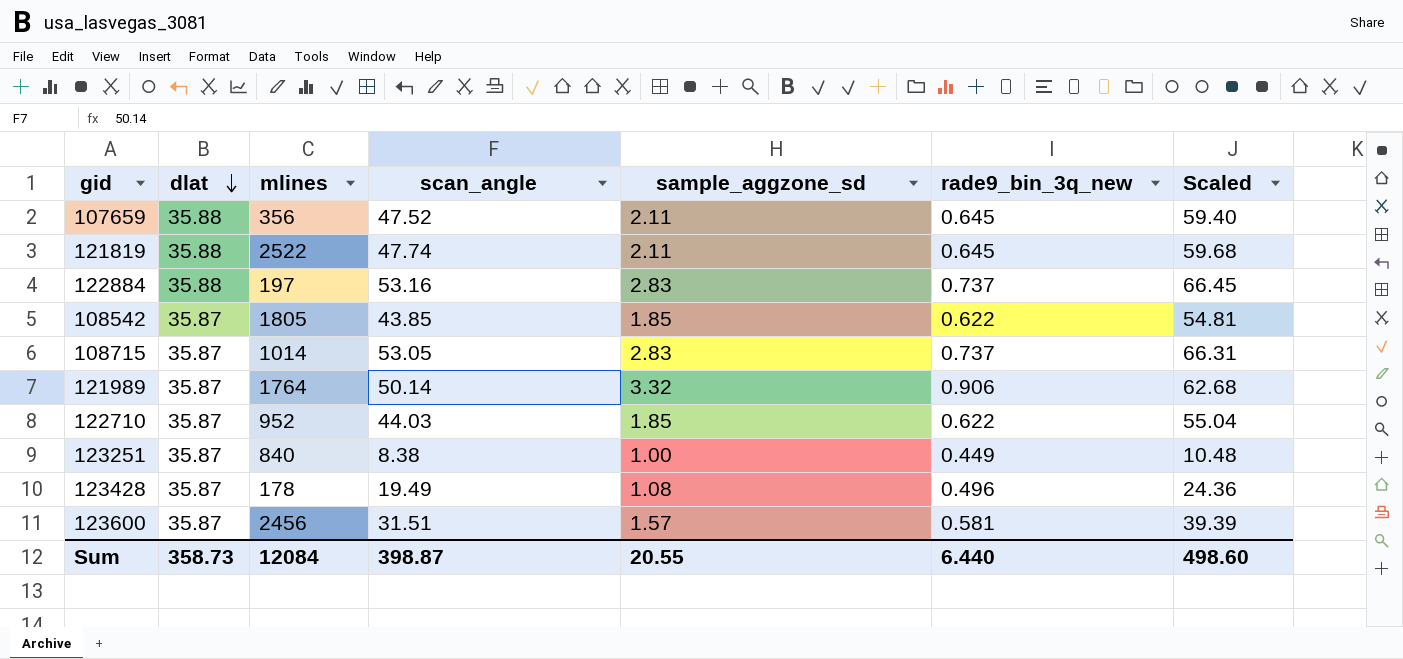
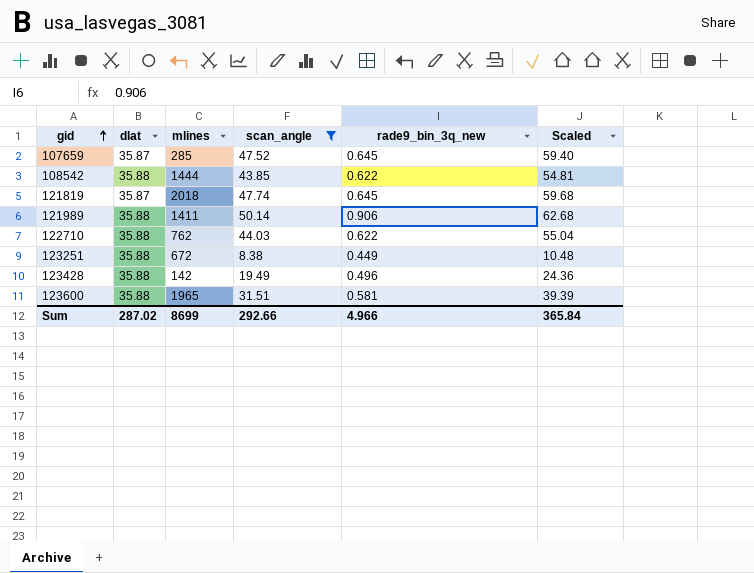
filter: none -> scan_angle <= 50.14
row order: dlat descending -> gid ascending
column sample_aggzone_sd | position: 5 -> none
107659 | dlat: 35.88 -> 35.87
107659 | mlines: 356 -> 285
108542 | dlat: 35.87 -> 35.88
108542 | mlines: 1805 -> 1444
121819 | dlat: 35.88 -> 35.87
121819 | mlines: 2522 -> 2018
121989 | dlat: 35.87 -> 35.88
121989 | mlines: 1764 -> 1411
122710 | dlat: 35.87 -> 35.88
122710 | mlines: 952 -> 762
123251 | dlat: 35.87 -> 35.88
123251 | mlines: 840 -> 672
123428 | dlat: 35.87 -> 35.88
123428 | mlines: 178 -> 142
123600 | dlat: 35.87 -> 35.88
123600 | mlines: 2456 -> 1965
Sum | dlat: 358.73 -> 287.02
Sum | mlines: 12084 -> 8699
Sum | scan_angle: 398.87 -> 292.66
Sum | rade9_bin_3q_new: 6.440 -> 4.966
Sum | Scaled: 498.60 -> 365.84

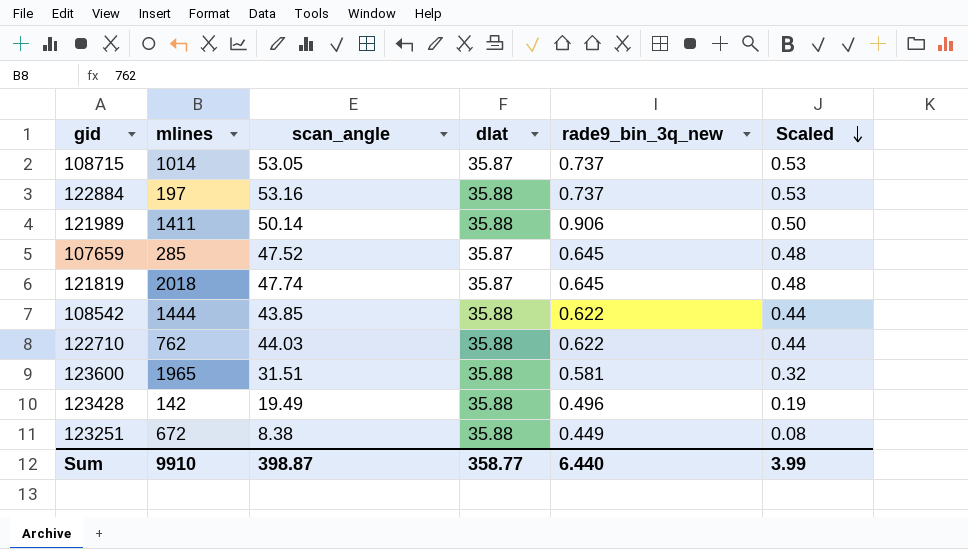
filter: scan_angle <= 50.14 -> none
row order: gid ascending -> Scaled descending
column dlat | position: 2 -> 4
column Scaled | formula: [scan_angle] * 1.25 -> [scan_angle] * 0.01
Sum | mlines: 8699 -> 9910
Sum | scan_angle: 292.66 -> 398.87
Sum | dlat: 287.02 -> 358.77
Sum | rade9_bin_3q_new: 4.966 -> 6.440
Sum | Scaled: 365.84 -> 3.99

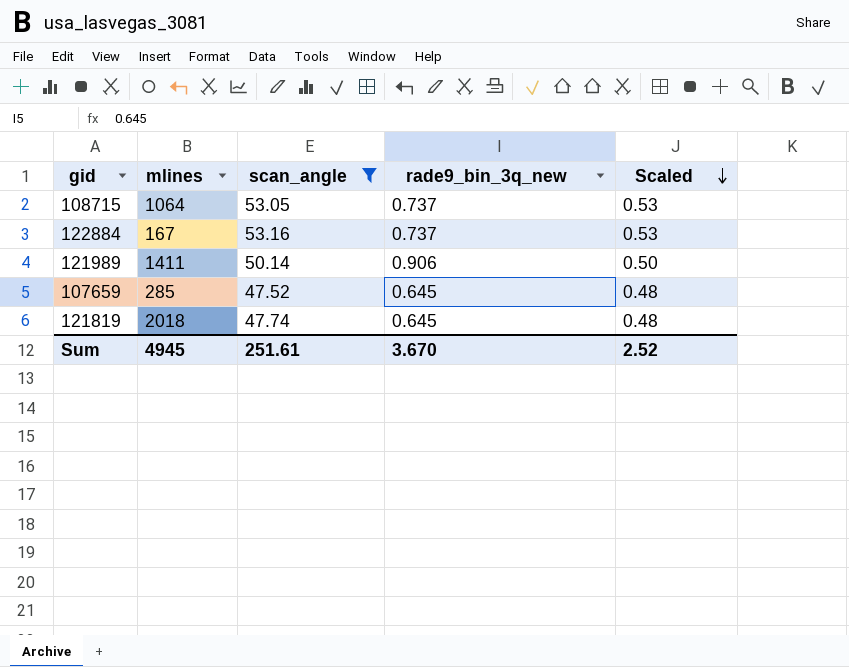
filter: none -> scan_angle >= 47.52
column dlat | position: 4 -> none
108715 | mlines: 1014 -> 1064
122884 | mlines: 197 -> 167
Sum | mlines: 9910 -> 4945
Sum | scan_angle: 398.87 -> 251.61
Sum | rade9_bin_3q_new: 6.440 -> 3.670
Sum | Scaled: 3.99 -> 2.52

